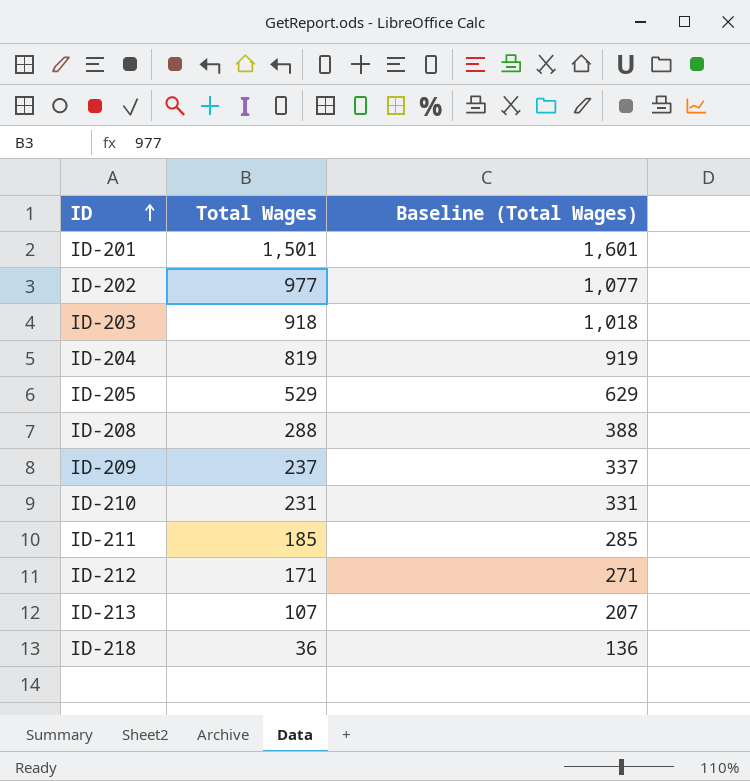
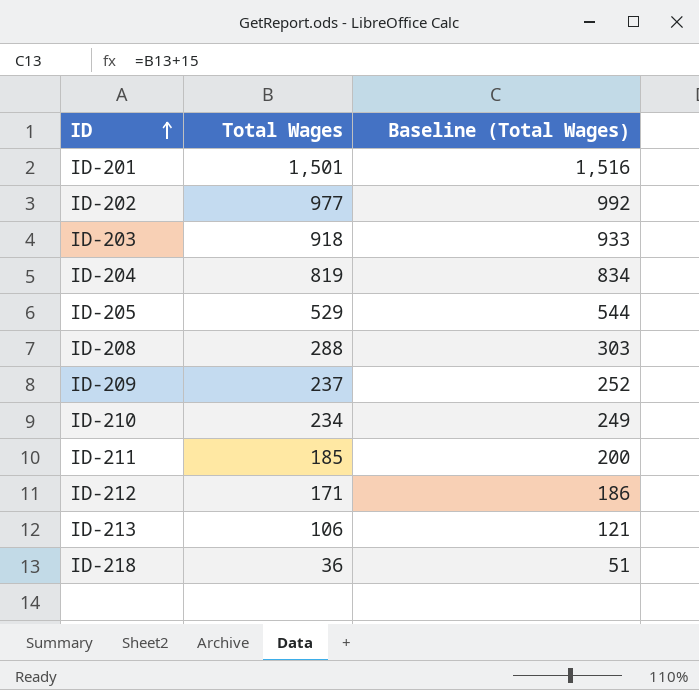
column Baseline (Total Wages) | formula: [Total Wages] + 100 -> [Total Wages] + 15
ID-210 | Total Wages: 231 -> 234
ID-213 | Total Wages: 107 -> 106

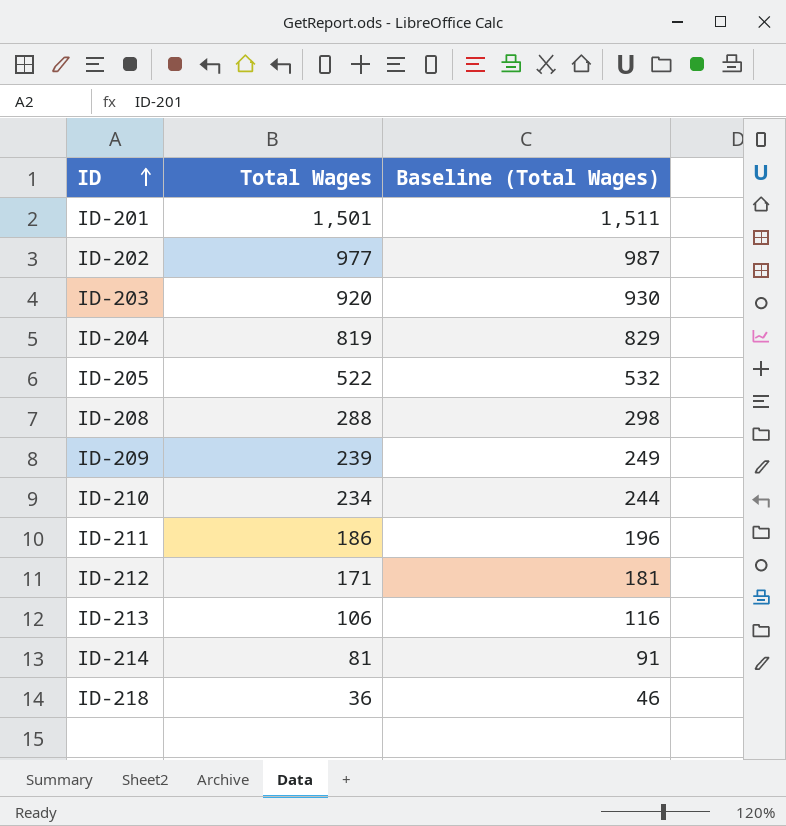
column Baseline (Total Wages) | formula: [Total Wages] + 15 -> [Total Wages] + 10
ID-203 | Total Wages: 918 -> 920
ID-205 | Total Wages: 529 -> 522
ID-209 | Total Wages: 237 -> 239
ID-211 | Total Wages: 185 -> 186
row ID-214: none -> 81 | 91

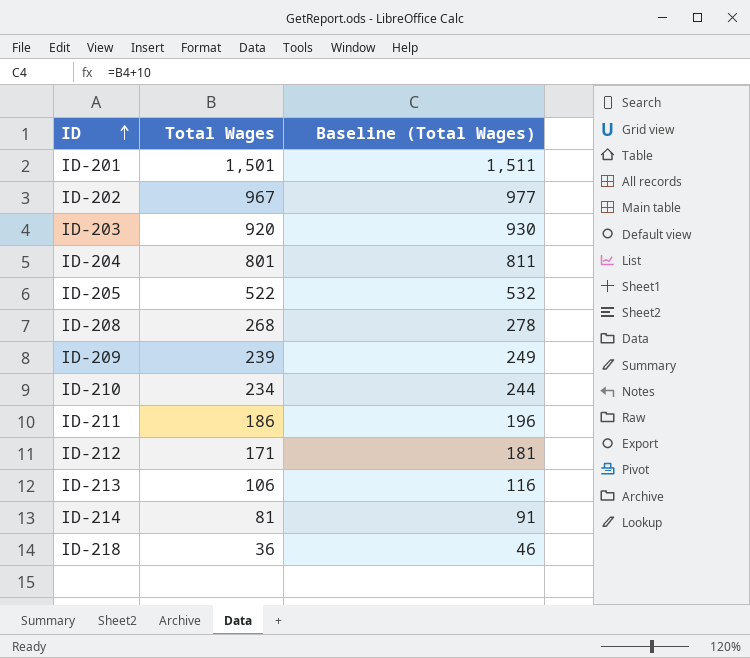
ID-202 | Total Wages: 977 -> 967
ID-202 | Baseline (Total Wages): 987 -> 977
ID-204 | Total Wages: 819 -> 801
ID-204 | Baseline (Total Wages): 829 -> 811
ID-208 | Total Wages: 288 -> 268
ID-208 | Baseline (Total Wages): 298 -> 278

